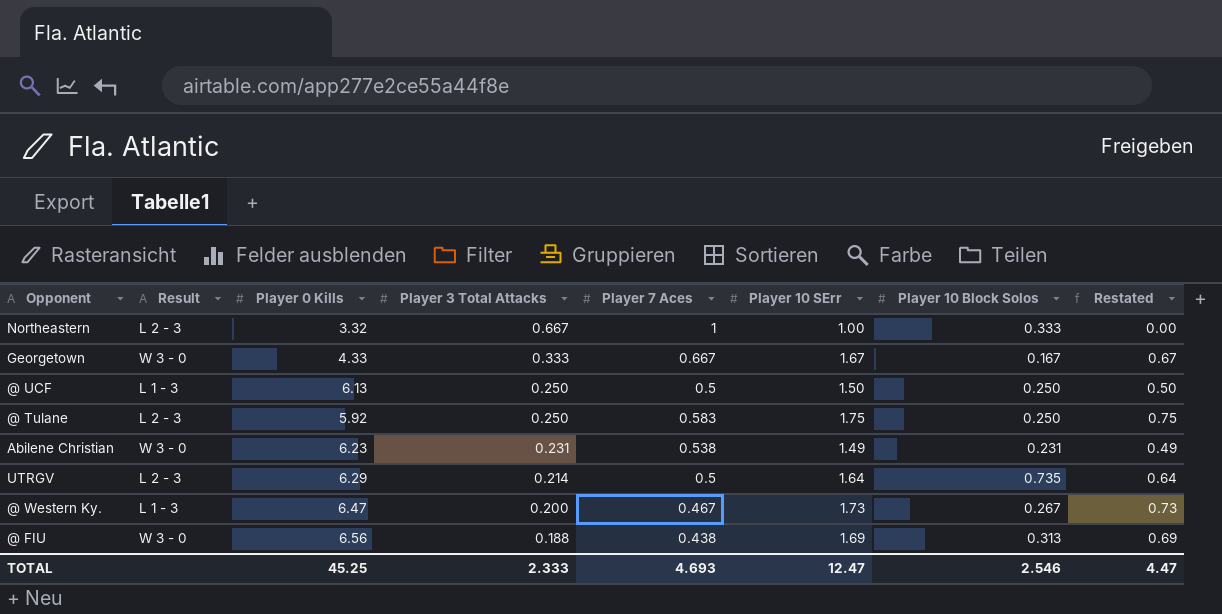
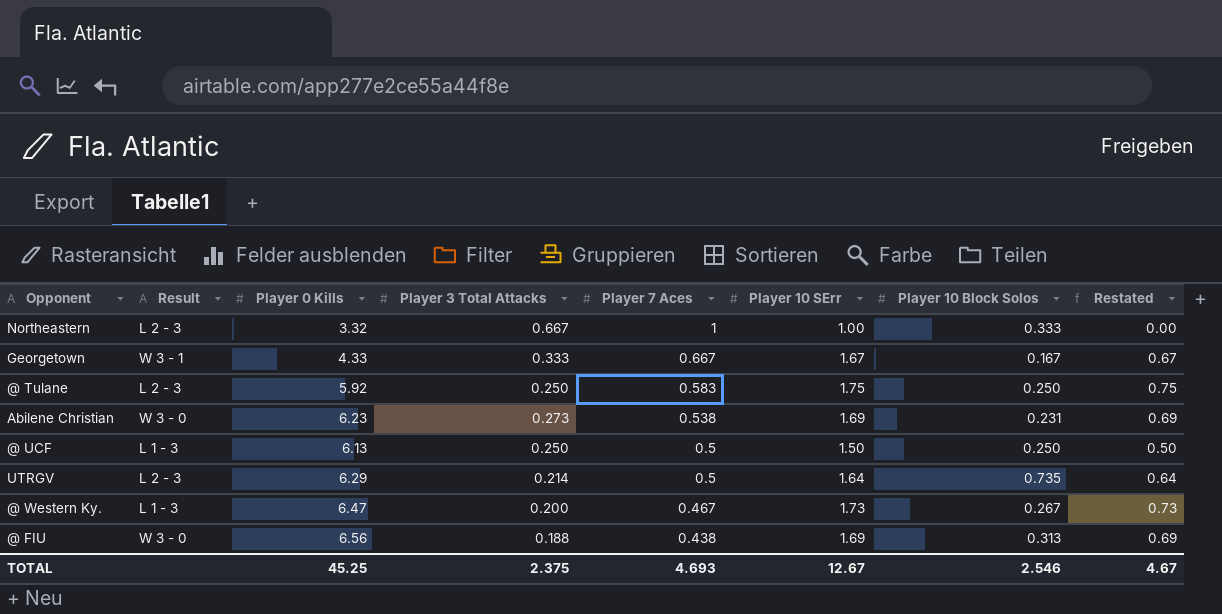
row order: Player 3 Total Attacks descending -> Player 7 Aces descending
Georgetown | Result: W 3 - 0 -> W 3 - 1
Abilene Christian | Player 3 Total Attacks: 0.231 -> 0.273
Abilene Christian | Player 10 SErr: 1.49 -> 1.69
Abilene Christian | Restated: 0.49 -> 0.69
TOTAL | Player 3 Total Attacks: 2.333 -> 2.375
TOTAL | Player 10 SErr: 12.47 -> 12.67
TOTAL | Restated: 4.47 -> 4.67

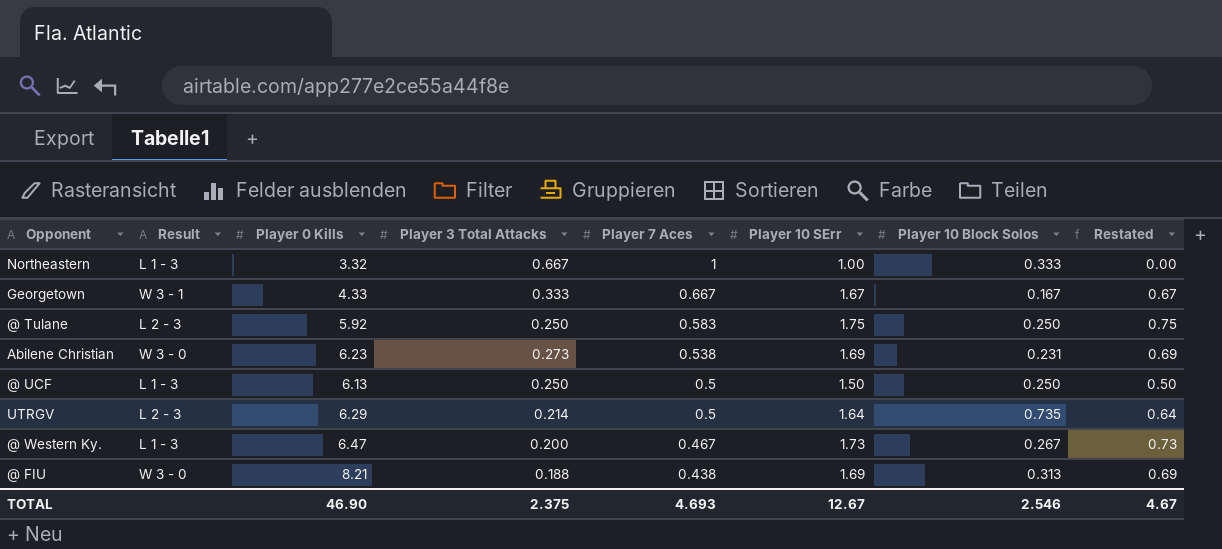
Northeastern | Result: L 2 - 3 -> L 1 - 3
@ FIU | Player 0 Kills: 6.56 -> 8.21
TOTAL | Player 0 Kills: 45.25 -> 46.90

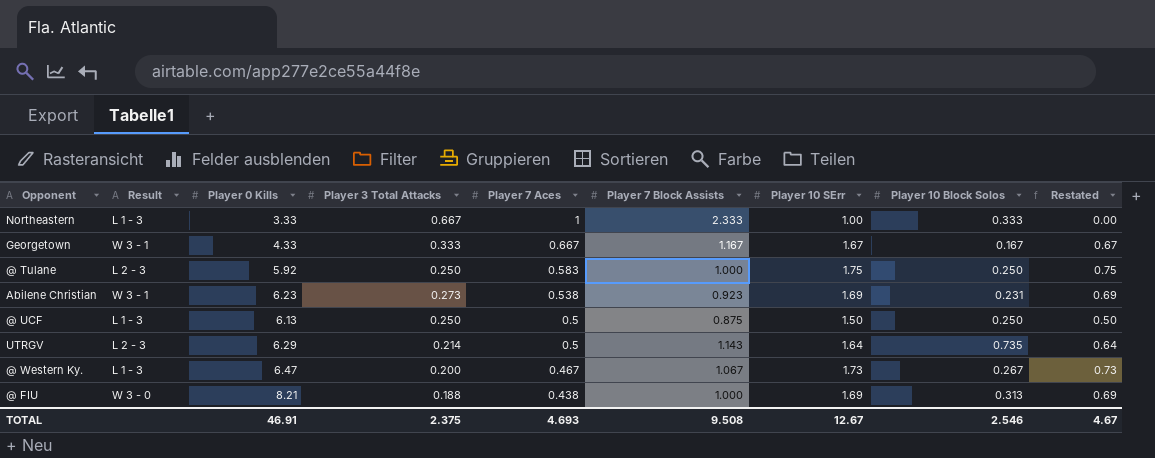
column Player 7 Block Assists | position: none -> 6
Northeastern | Player 0 Kills: 3.32 -> 3.33
Abilene Christian | Result: W 3 - 0 -> W 3 - 1
TOTAL | Player 0 Kills: 46.90 -> 46.91

